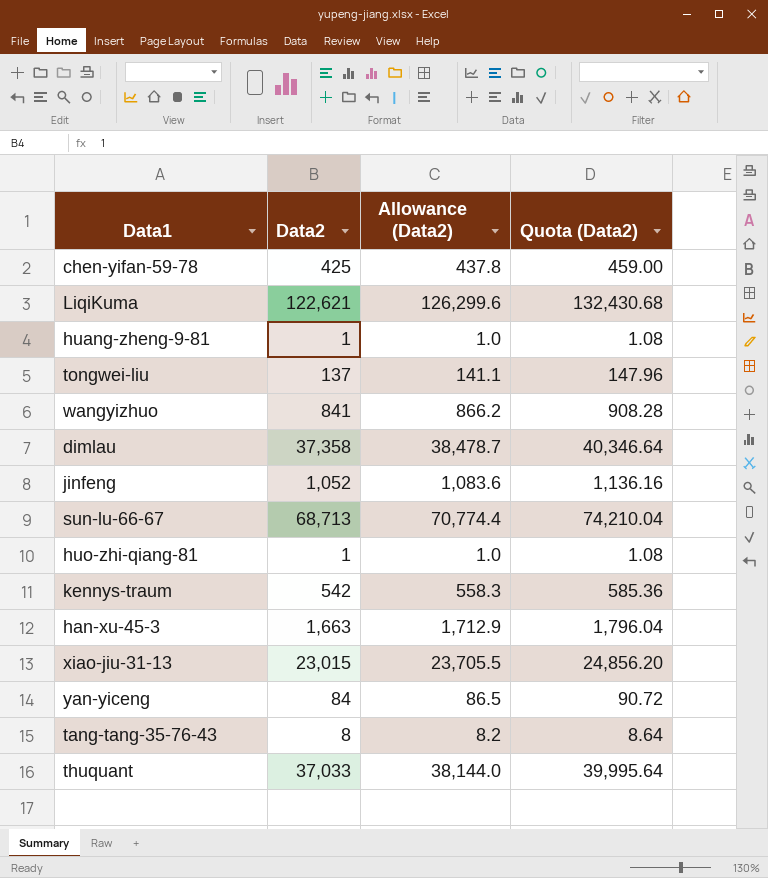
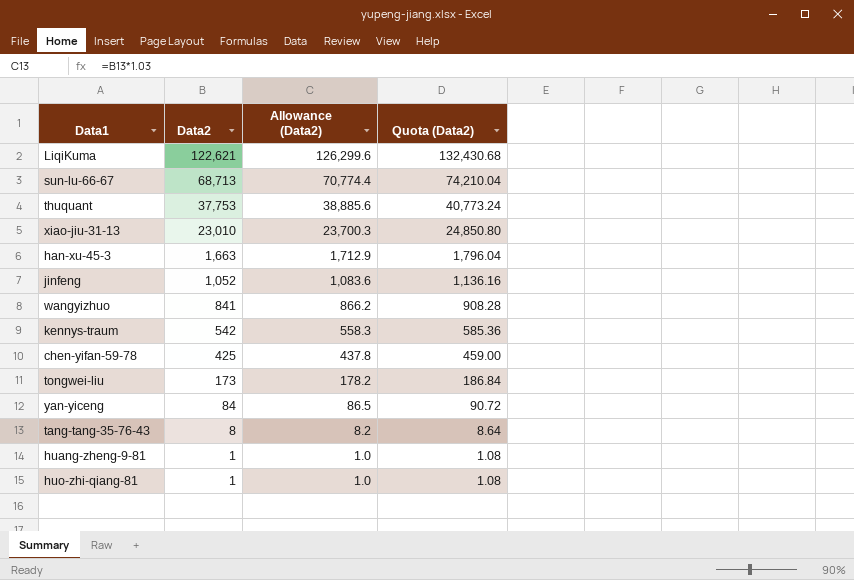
row order: none -> Data2 descending
row dimlau: 37,358 | 38,478.7 | 40,346.64 -> none
thuquant | Data2: 37,033 -> 37,753
thuquant | Allowance (Data2): 38,144.0 -> 38,885.6
thuquant | Quota (Data2): 39,995.64 -> 40,773.24
xiao-jiu-31-13 | Data2: 23,015 -> 23,010
xiao-jiu-31-13 | Allowance (Data2): 23,705.5 -> 23,700.3
xiao-jiu-31-13 | Quota (Data2): 24,856.20 -> 24,850.80
tongwei-liu | Data2: 137 -> 173
tongwei-liu | Allowance (Data2): 141.1 -> 178.2
tongwei-liu | Quota (Data2): 147.96 -> 186.84

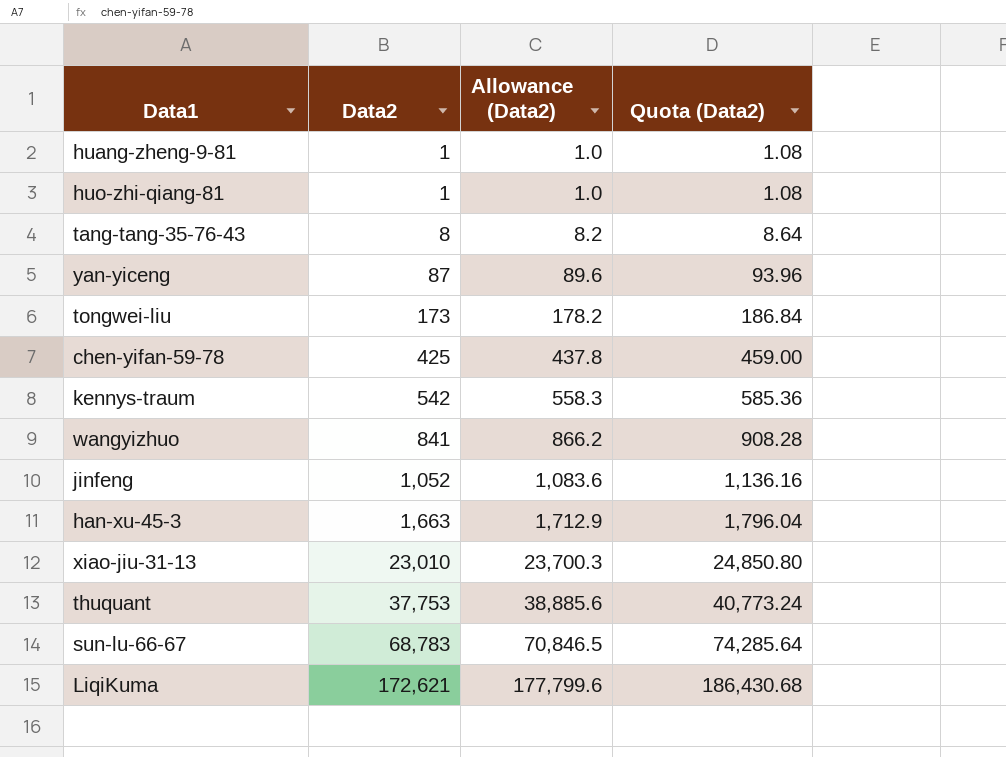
row order: Data2 descending -> Data2 ascending
yan-yiceng | Data2: 84 -> 87
yan-yiceng | Allowance (Data2): 86.5 -> 89.6
yan-yiceng | Quota (Data2): 90.72 -> 93.96
sun-lu-66-67 | Data2: 68,713 -> 68,783
sun-lu-66-67 | Allowance (Data2): 70,774.4 -> 70,846.5
sun-lu-66-67 | Quota (Data2): 74,210.04 -> 74,285.64
LiqiKuma | Data2: 122,621 -> 172,621
LiqiKuma | Allowance (Data2): 126,299.6 -> 177,799.6
LiqiKuma | Quota (Data2): 132,430.68 -> 186,430.68

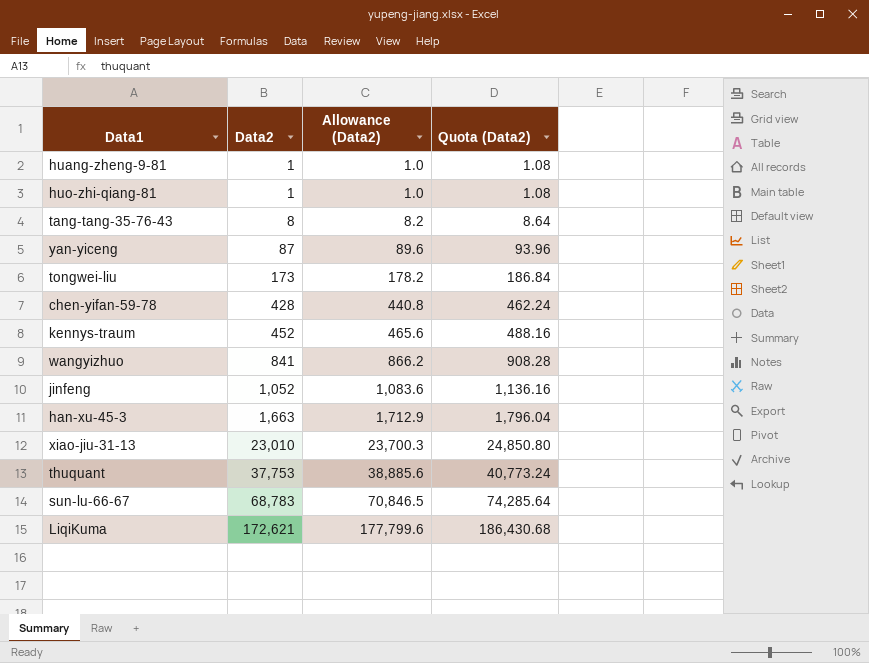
chen-yifan-59-78 | Data2: 425 -> 428
chen-yifan-59-78 | Allowance (Data2): 437.8 -> 440.8
chen-yifan-59-78 | Quota (Data2): 459.00 -> 462.24
kennys-traum | Data2: 542 -> 452
kennys-traum | Allowance (Data2): 558.3 -> 465.6
kennys-traum | Quota (Data2): 585.36 -> 488.16

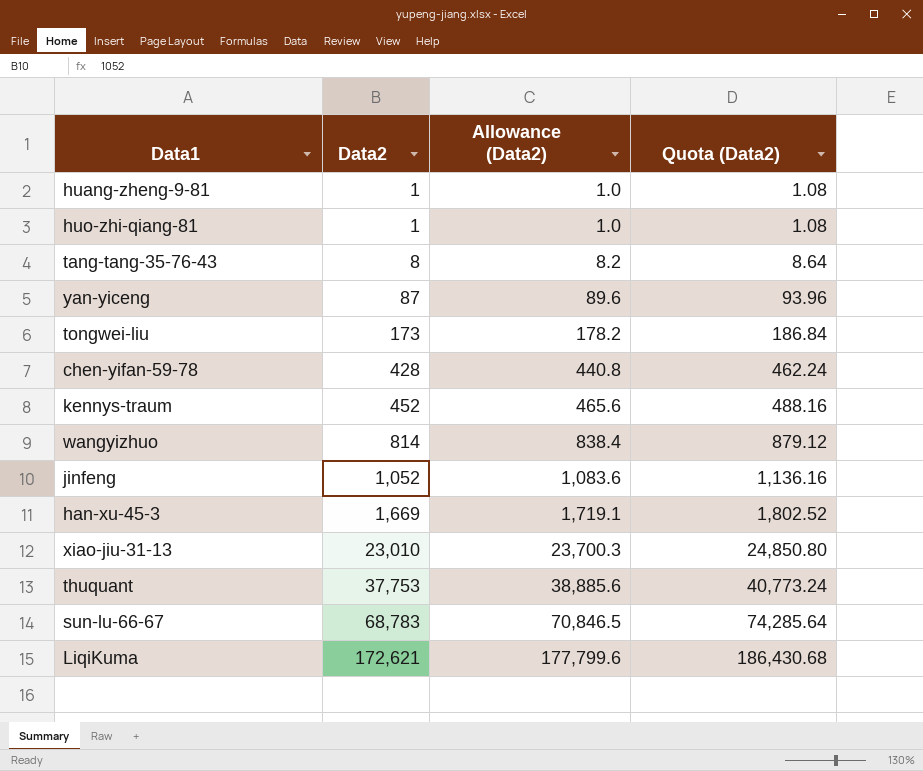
wangyizhuo | Data2: 841 -> 814
wangyizhuo | Allowance (Data2): 866.2 -> 838.4
wangyizhuo | Quota (Data2): 908.28 -> 879.12
han-xu-45-3 | Data2: 1,663 -> 1,669
han-xu-45-3 | Allowance (Data2): 1,712.9 -> 1,719.1
han-xu-45-3 | Quota (Data2): 1,796.04 -> 1,802.52

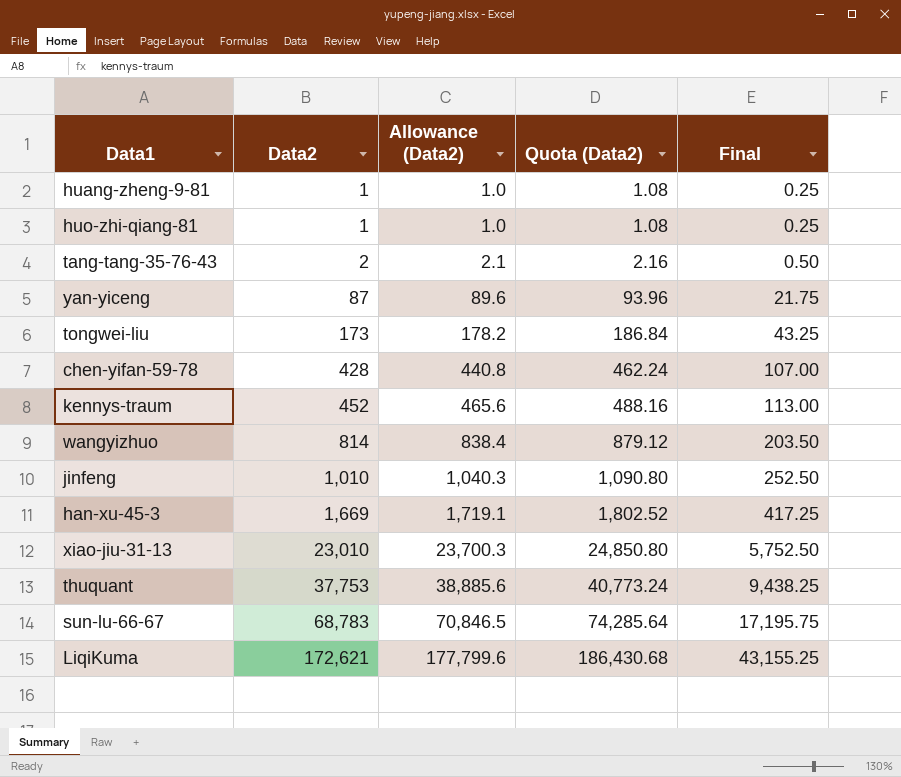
column Final | formula: none -> [Data2] * 0.25
tang-tang-35-76-43 | Data2: 8 -> 2
tang-tang-35-76-43 | Allowance (Data2): 8.2 -> 2.1
tang-tang-35-76-43 | Quota (Data2): 8.64 -> 2.16
jinfeng | Data2: 1,052 -> 1,010
jinfeng | Allowance (Data2): 1,083.6 -> 1,040.3
jinfeng | Quota (Data2): 1,136.16 -> 1,090.80

